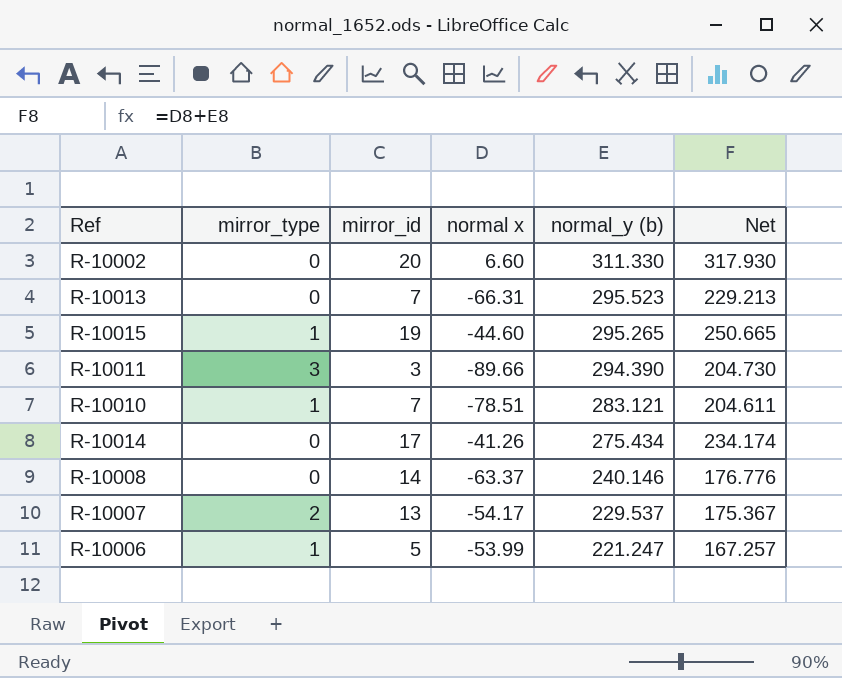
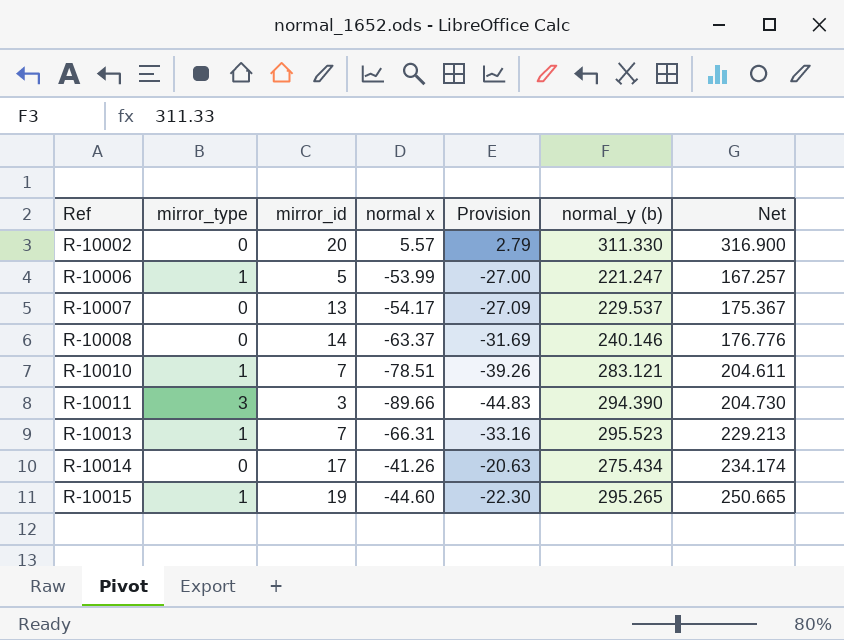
row order: normal_y (b) descending -> Ref ascending
column Provision | formula: none -> [normal x] * 0.5
R-10002 | normal x: 6.60 -> 5.57
R-10002 | Net: 317.930 -> 316.900
R-10007 | mirror_type: 2 -> 0
R-10013 | mirror_type: 0 -> 1

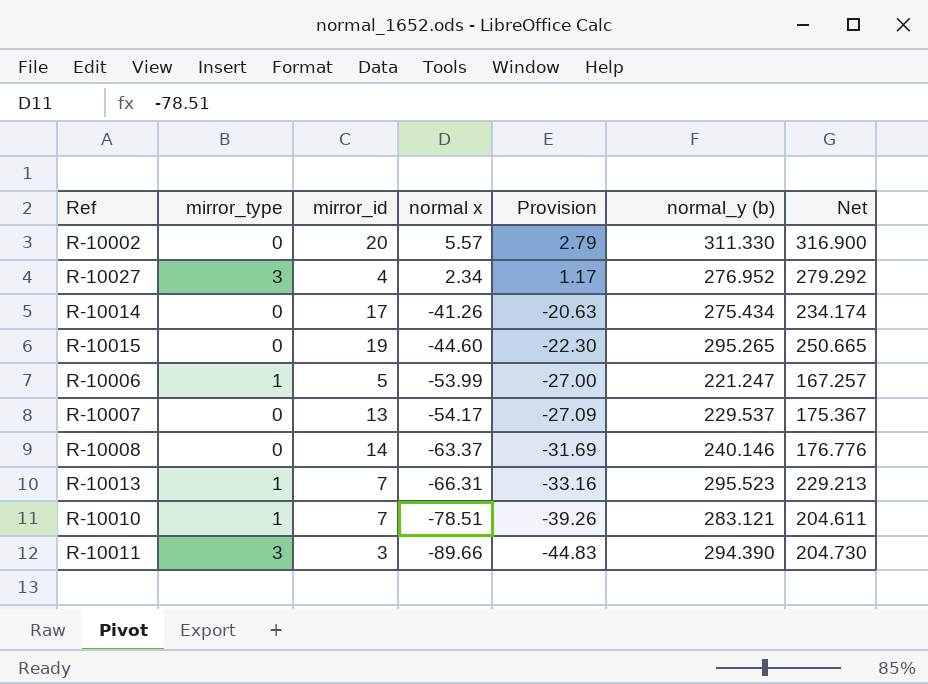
row order: Ref ascending -> normal x descending
row R-10027: none -> 3 | 4 | 2.34 | 1.17 | 276.952 | 279.292
R-10015 | mirror_type: 1 -> 0

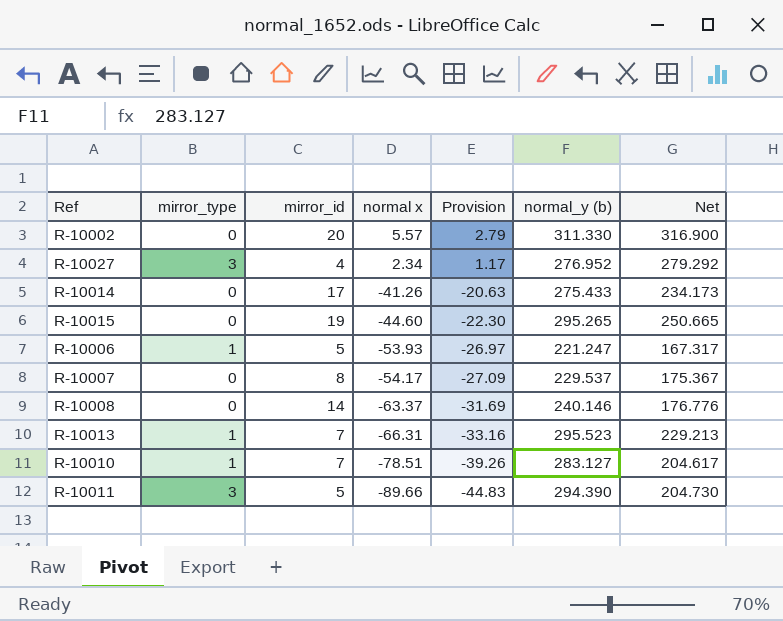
R-10014 | normal_y (b): 275.434 -> 275.433
R-10014 | Net: 234.174 -> 234.173
R-10006 | normal x: -53.99 -> -53.93
R-10006 | Provision: -27.00 -> -26.97
R-10006 | Net: 167.257 -> 167.317
R-10007 | mirror_id: 13 -> 8
R-10010 | normal_y (b): 283.121 -> 283.127
R-10010 | Net: 204.611 -> 204.617
R-10011 | mirror_id: 3 -> 5

